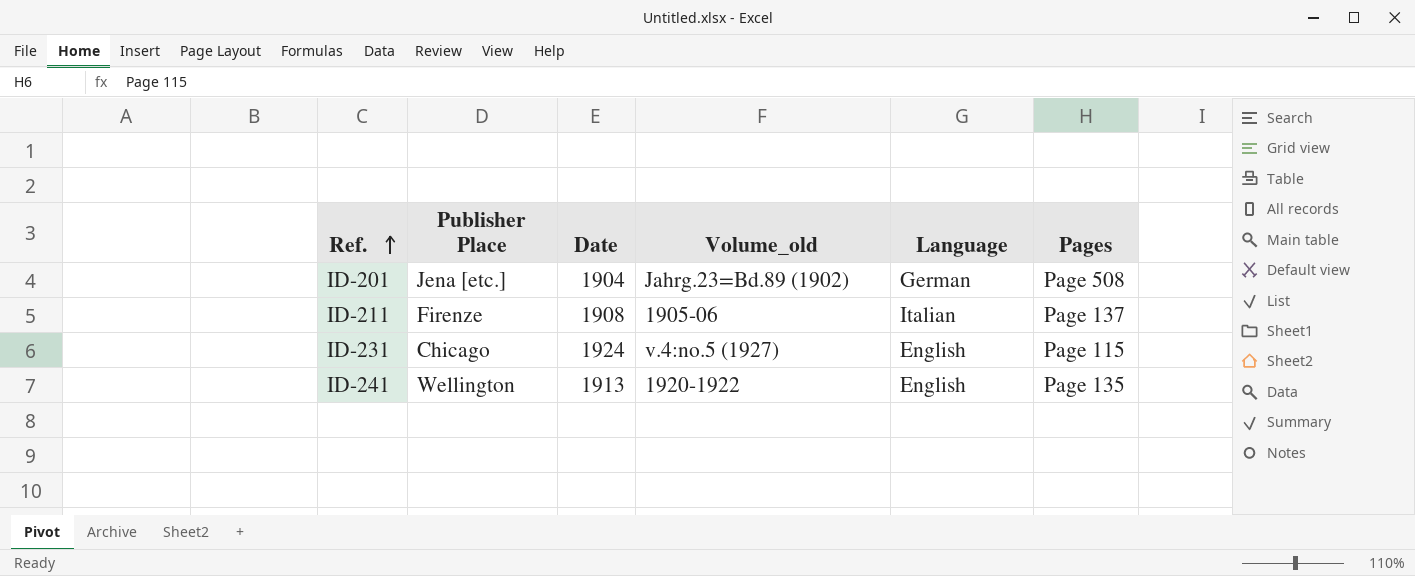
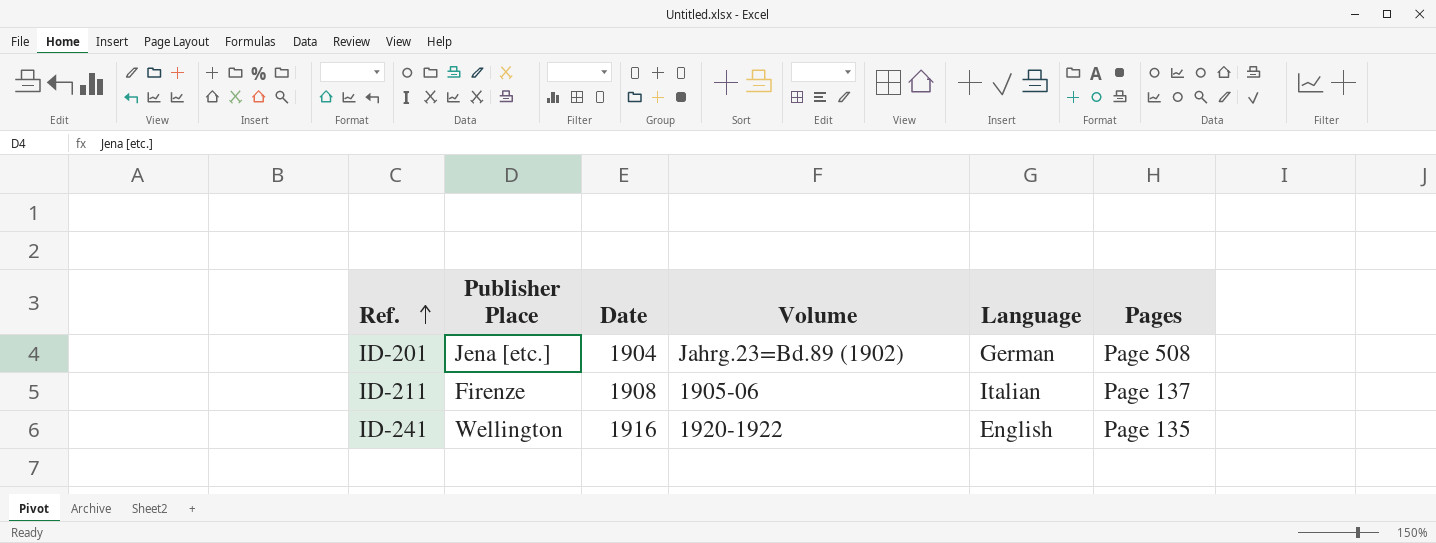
column name: Volume_old -> Volume
row ID-231: Chicago | 1924 | v.4:no.5 (1927) | English | Page 115 -> none
ID-241 | Date: 1913 -> 1916

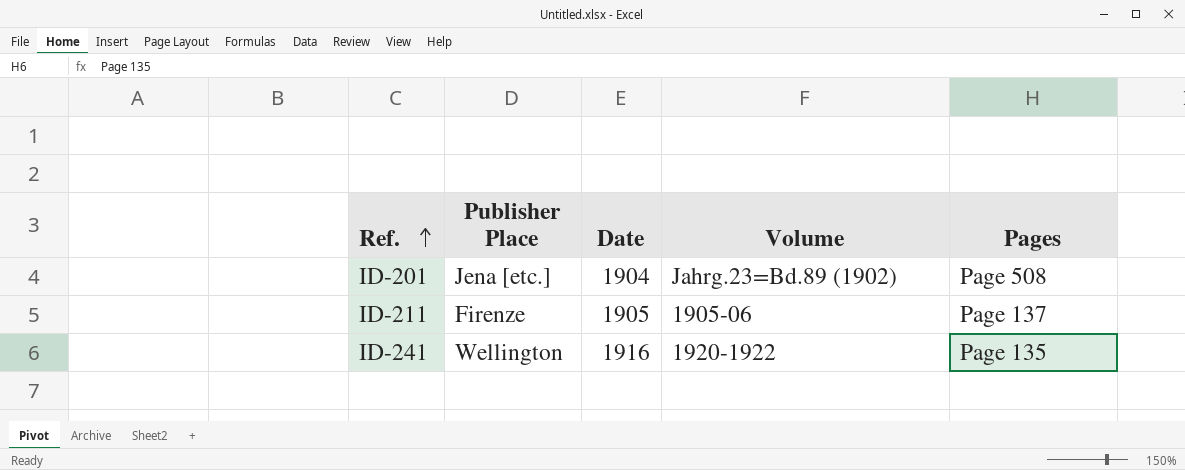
column Language | position: 5 -> none
ID-211 | Date: 1908 -> 1905

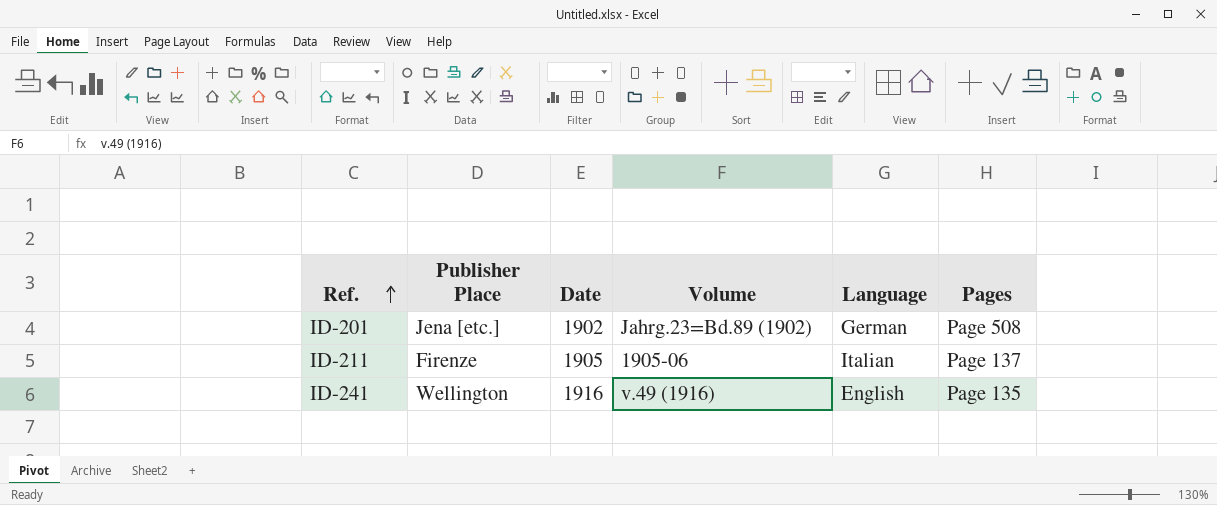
column Language | position: none -> 5
ID-201 | Date: 1904 -> 1902
ID-241 | Volume: 1920-1922 -> v.49 (1916)

